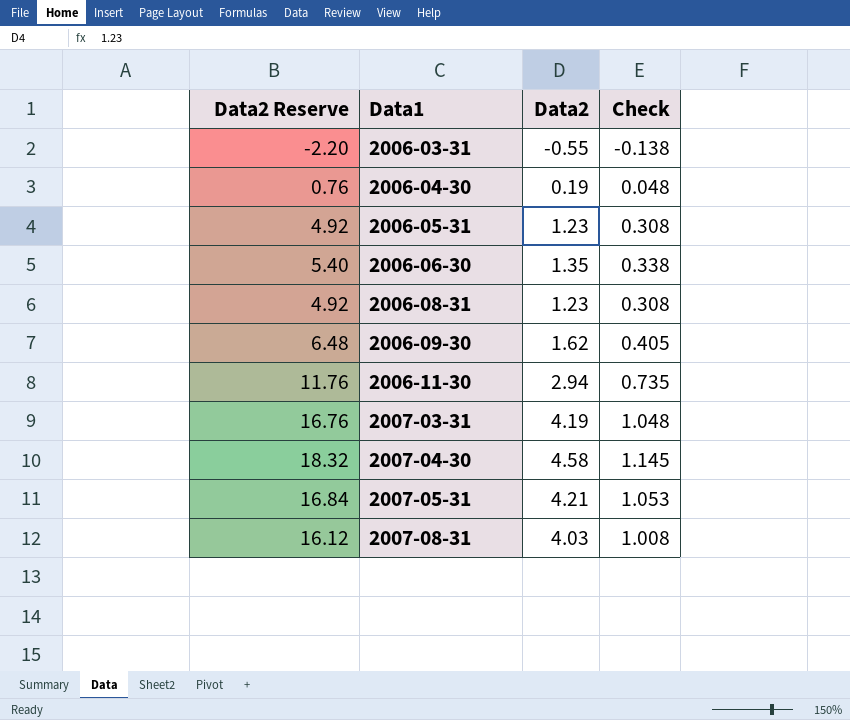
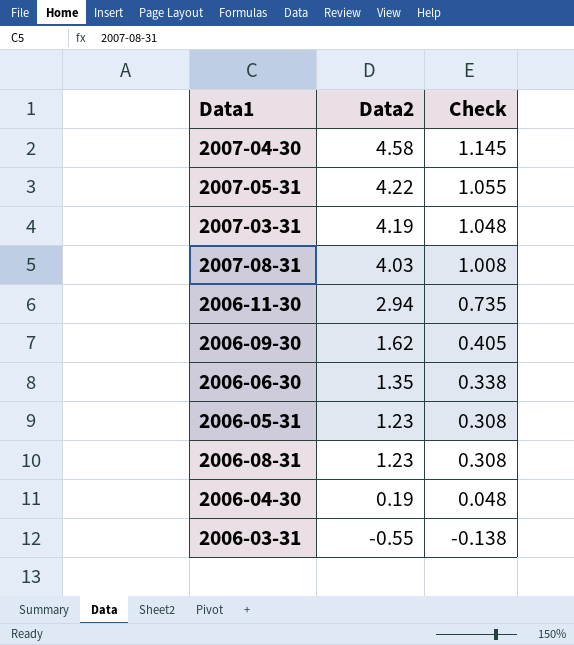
row order: Data1 ascending -> Data2 descending
column Data2 Reserve | formula: [Data2] * 4 -> none
2007-05-31 | Data2: 4.21 -> 4.22
2007-05-31 | Check: 1.053 -> 1.055

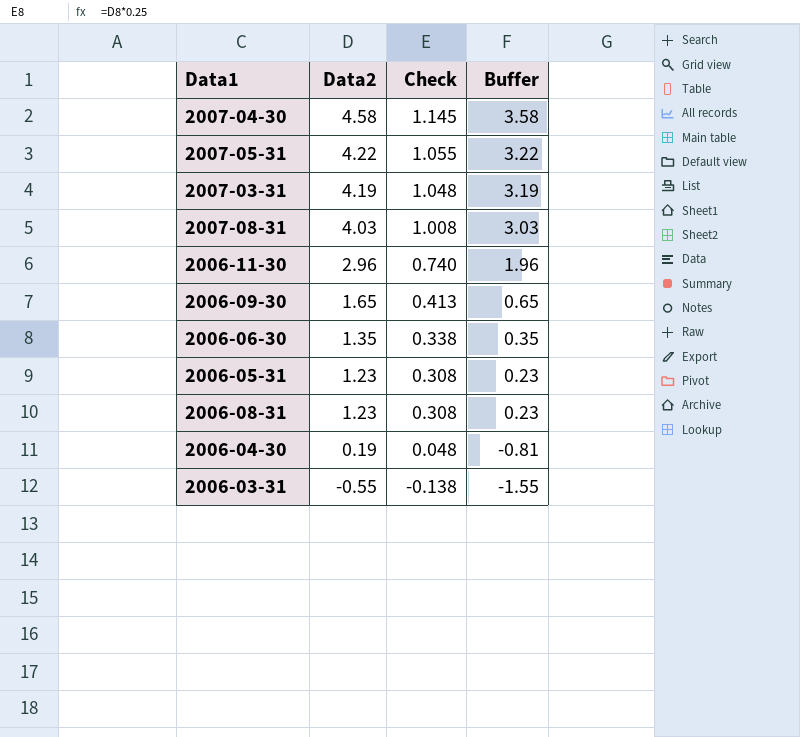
column Buffer | formula: none -> [Data2] - 1
2006-11-30 | Data2: 2.94 -> 2.96
2006-11-30 | Check: 0.735 -> 0.740
2006-09-30 | Data2: 1.62 -> 1.65
2006-09-30 | Check: 0.405 -> 0.413

